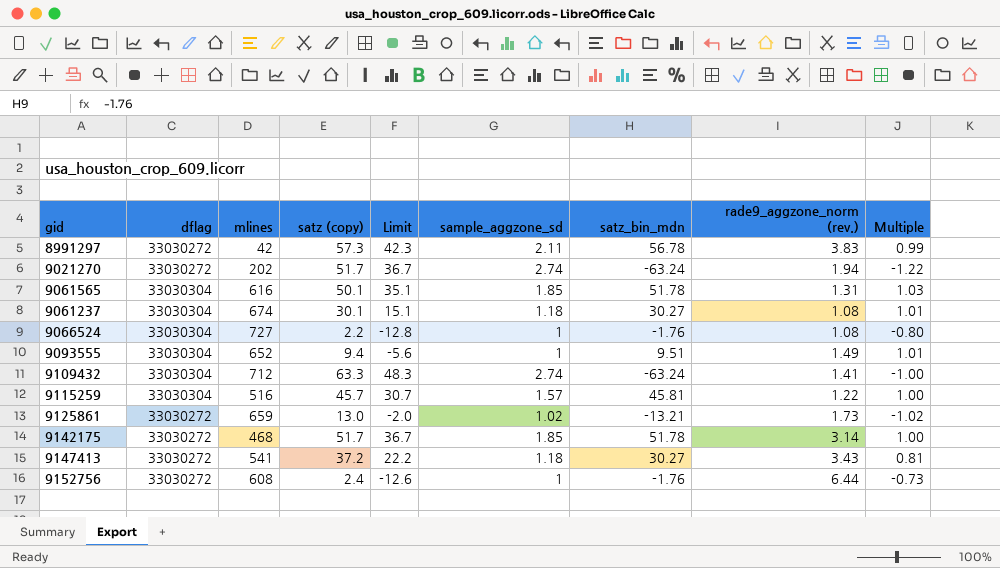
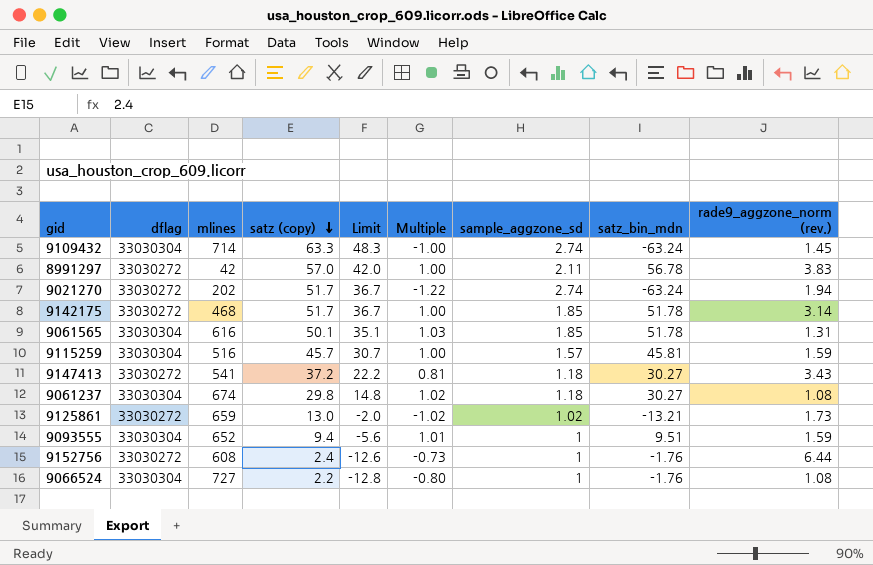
row order: none -> satz (copy) descending
column Multiple | position: 9 -> 6
9109432 | mlines: 712 -> 714
9109432 | rade9_aggzone_norm (rev.): 1.41 -> 1.45
8991297 | satz (copy): 57.3 -> 57.0
8991297 | Limit: 42.3 -> 42.0
8991297 | Multiple: 0.99 -> 1.00
9115259 | rade9_aggzone_norm (rev.): 1.22 -> 1.59
9061237 | satz (copy): 30.1 -> 29.8
9061237 | Limit: 15.1 -> 14.8
9061237 | Multiple: 1.01 -> 1.02
9093555 | rade9_aggzone_norm (rev.): 1.49 -> 1.59

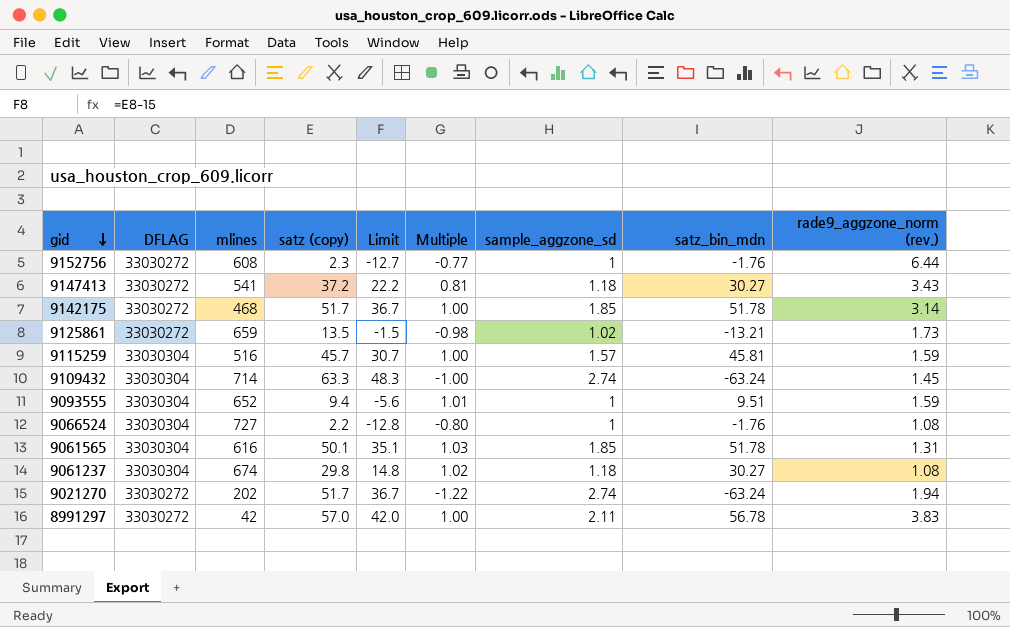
row order: satz (copy) descending -> gid descending
column name: dflag -> DFLAG
9152756 | satz (copy): 2.4 -> 2.3
9152756 | Limit: -12.6 -> -12.7
9152756 | Multiple: -0.73 -> -0.77
9125861 | satz (copy): 13.0 -> 13.5
9125861 | Limit: -2.0 -> -1.5
9125861 | Multiple: -1.02 -> -0.98

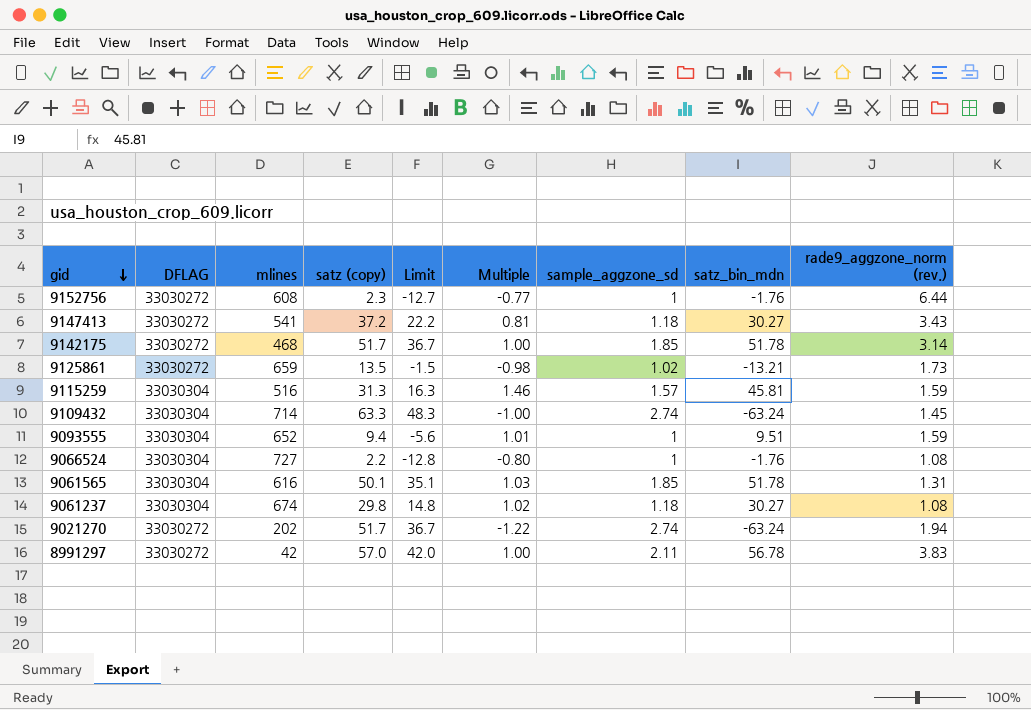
9115259 | satz (copy): 45.7 -> 31.3
9115259 | Limit: 30.7 -> 16.3
9115259 | Multiple: 1.00 -> 1.46

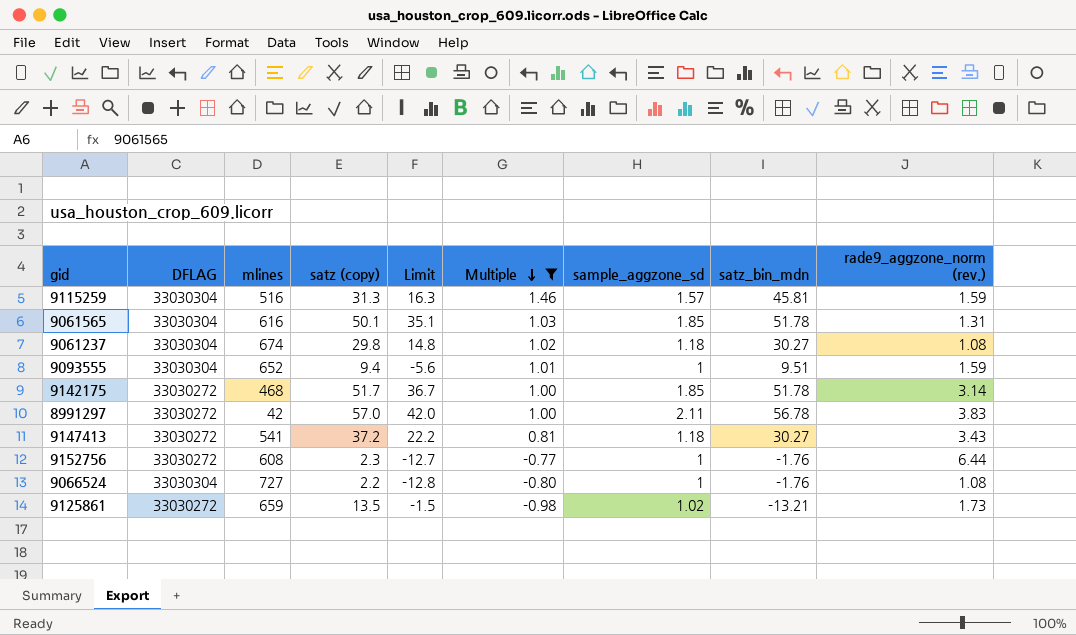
filter: none -> Multiple >= -0.98
row order: gid descending -> Multiple descending

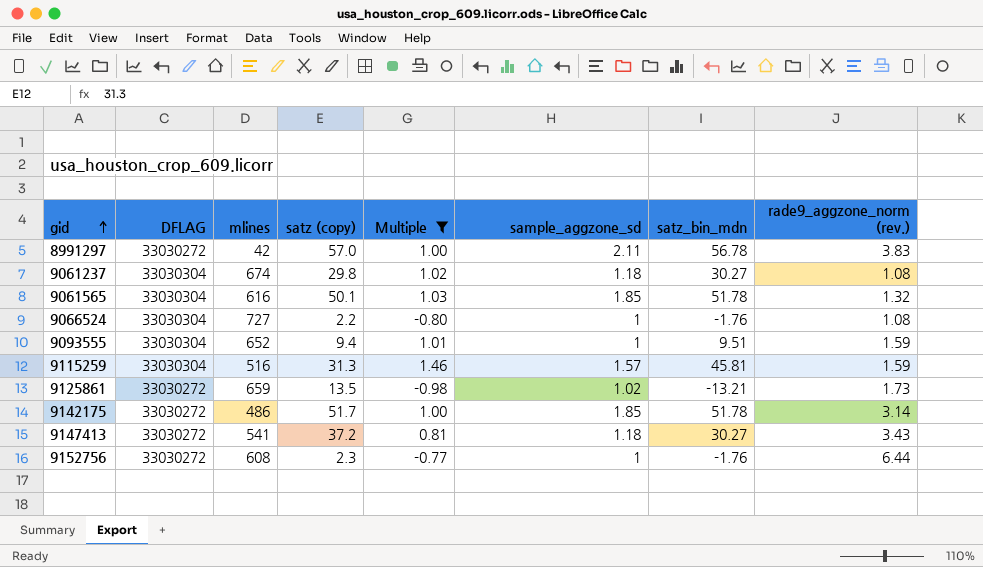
row order: Multiple descending -> gid ascending
column Limit | formula: [satz (copy)] - 15 -> none
9061565 | rade9_aggzone_norm (rev.): 1.31 -> 1.32
9142175 | mlines: 468 -> 486

